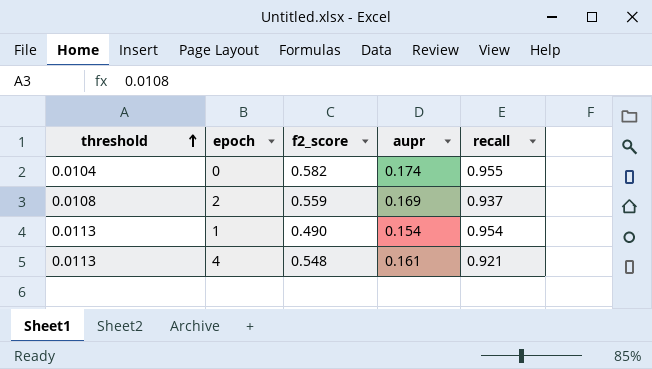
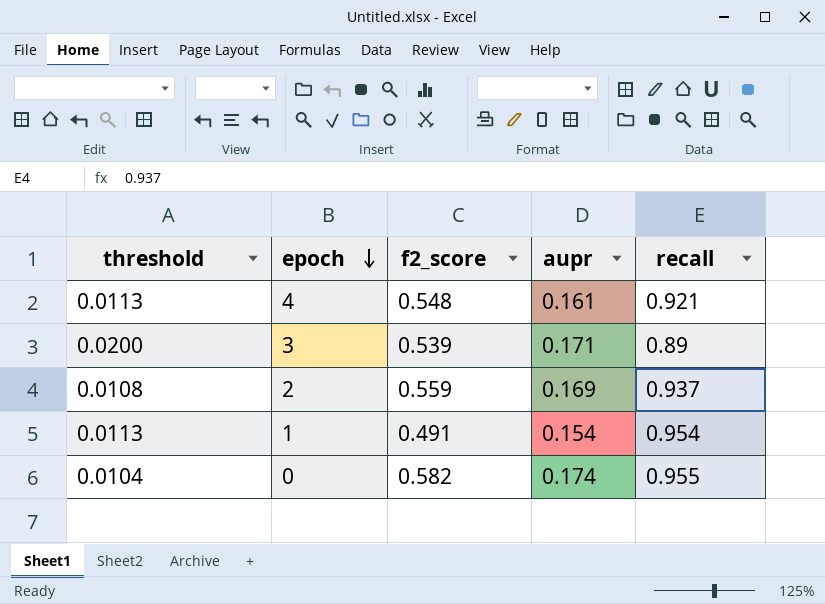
row order: threshold ascending -> epoch descending
row 3: none -> 0.0200 | 0.539 | 0.171 | 0.89
1 | f2_score: 0.490 -> 0.491

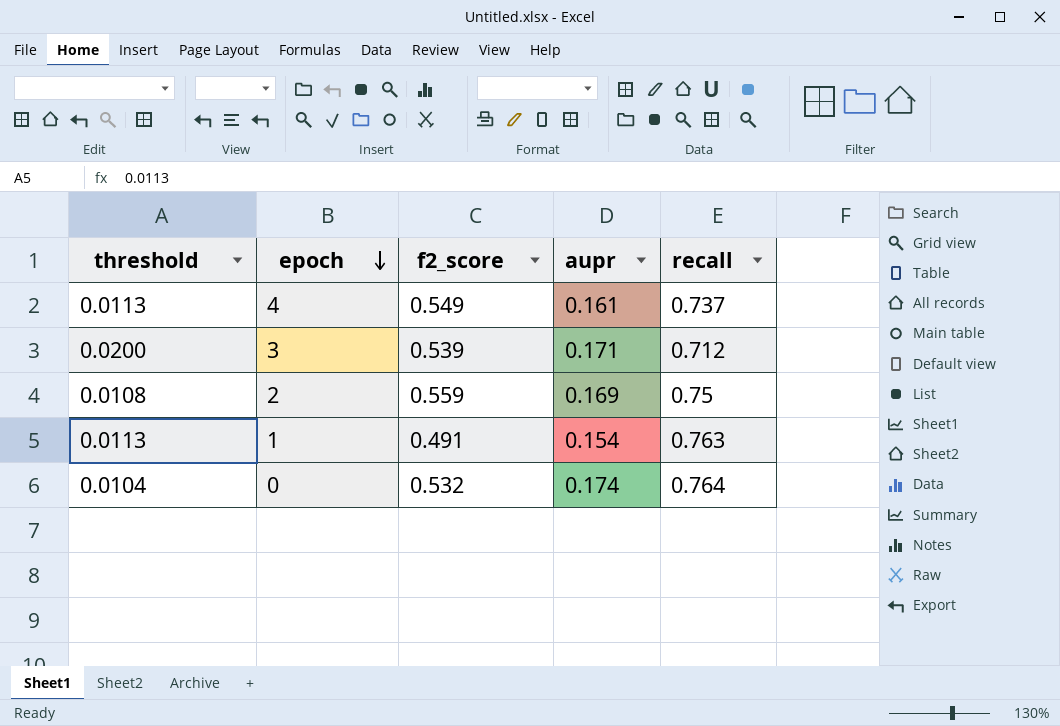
4 | f2_score: 0.548 -> 0.549
4 | recall: 0.921 -> 0.737
3 | recall: 0.89 -> 0.712
2 | recall: 0.937 -> 0.75
1 | recall: 0.954 -> 0.763
0 | f2_score: 0.582 -> 0.532
0 | recall: 0.955 -> 0.764

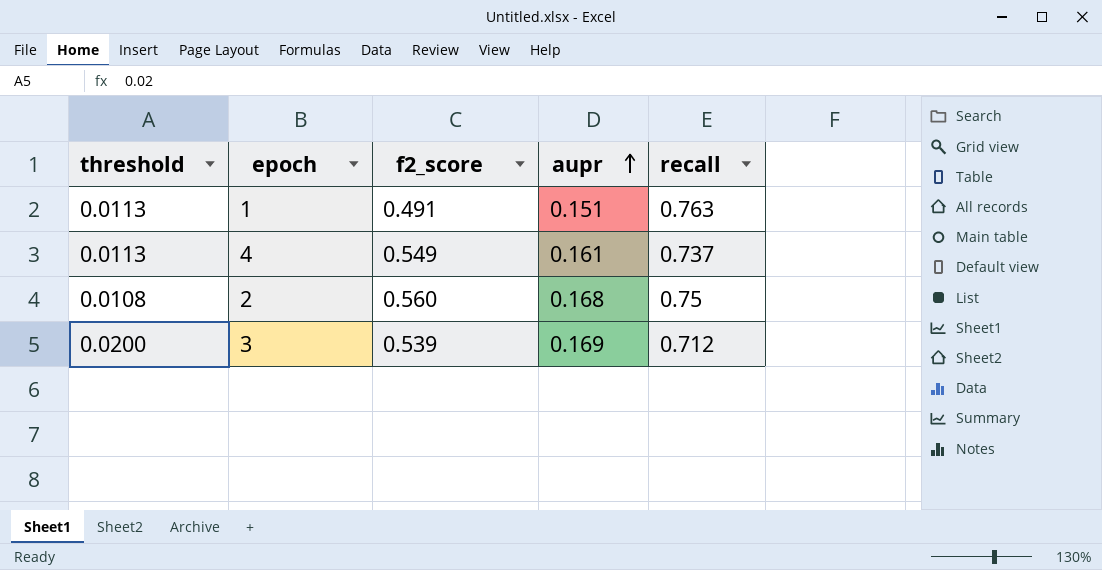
row order: epoch descending -> aupr ascending
row 0: 0.0104 | 0.532 | 0.174 | 0.764 -> none
1 | aupr: 0.154 -> 0.151
2 | f2_score: 0.559 -> 0.560
2 | aupr: 0.169 -> 0.168
3 | aupr: 0.171 -> 0.169

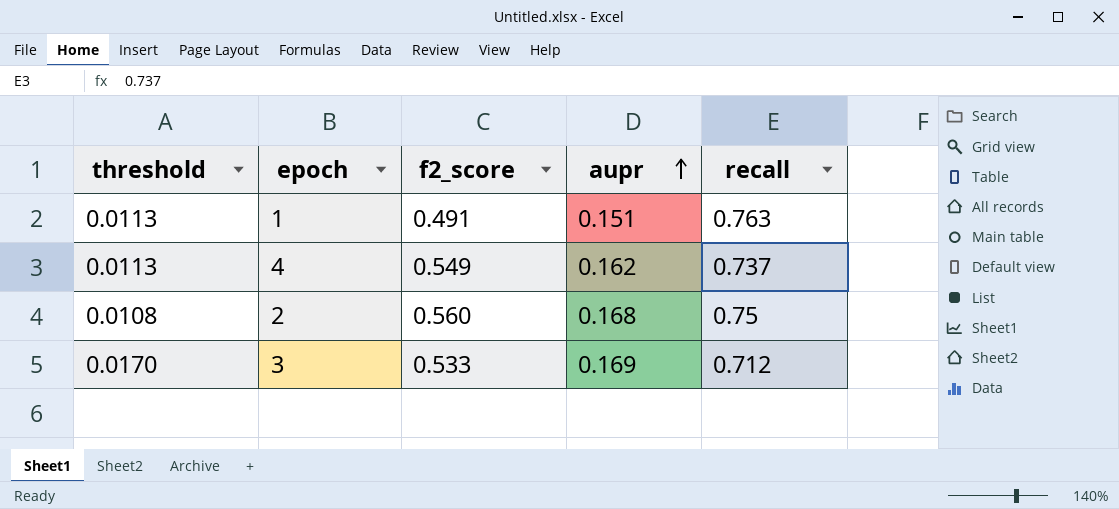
4 | aupr: 0.161 -> 0.162
3 | threshold: 0.0200 -> 0.0170
3 | f2_score: 0.539 -> 0.533

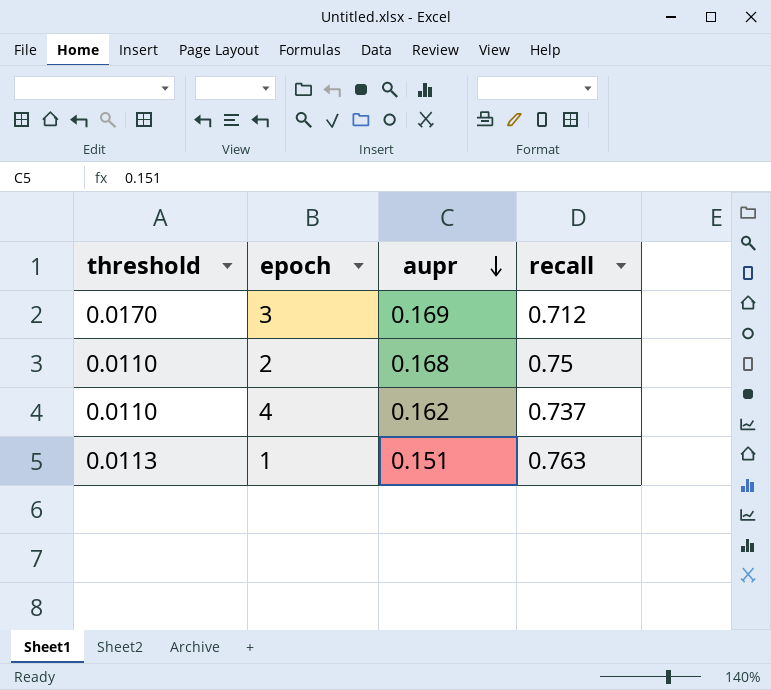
row order: aupr ascending -> aupr descending
column f2_score | position: 3 -> none
2 | threshold: 0.0108 -> 0.0110
4 | threshold: 0.0113 -> 0.0110

